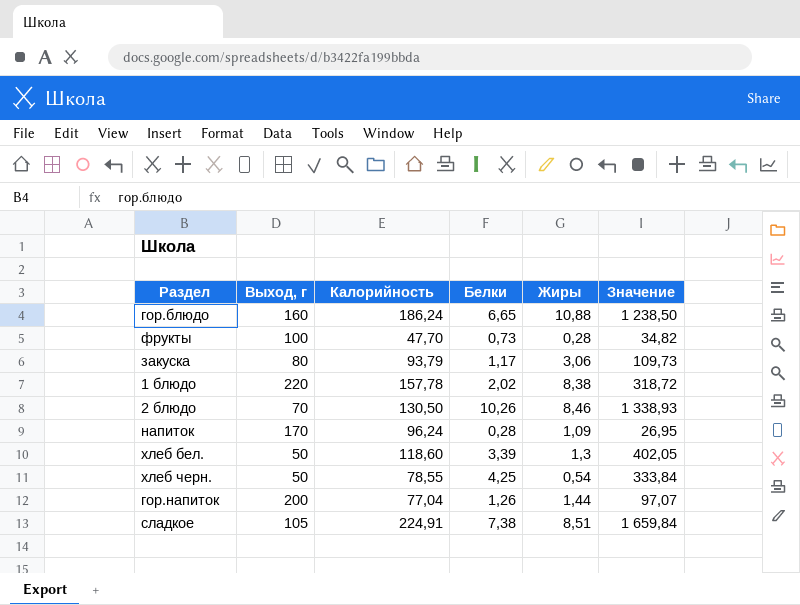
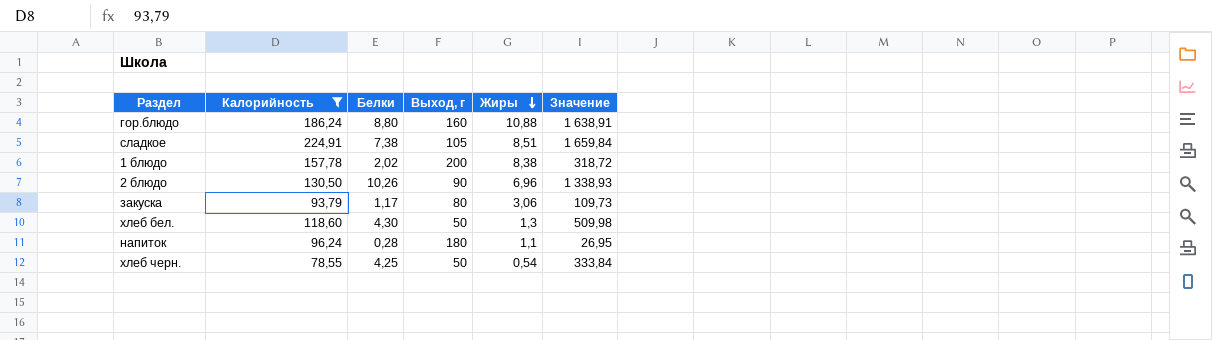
filter: none -> Калорийность >= 78,55
row order: none -> Жиры descending
column Выход, г | position: 2 -> 4
гор.блюдо | Белки: 6,65 -> 8,80
гор.блюдо | Значение: 1 238,50 -> 1 638,91
1 блюдо | Выход, г: 220 -> 200
2 блюдо | Выход, г: 70 -> 90
2 блюдо | Жиры: 8,46 -> 6,96
хлеб бел. | Белки: 3,39 -> 4,30
хлеб бел. | Значение: 402,05 -> 509,98
напиток | Выход, г: 170 -> 180
напиток | Жиры: 1,09 -> 1,1

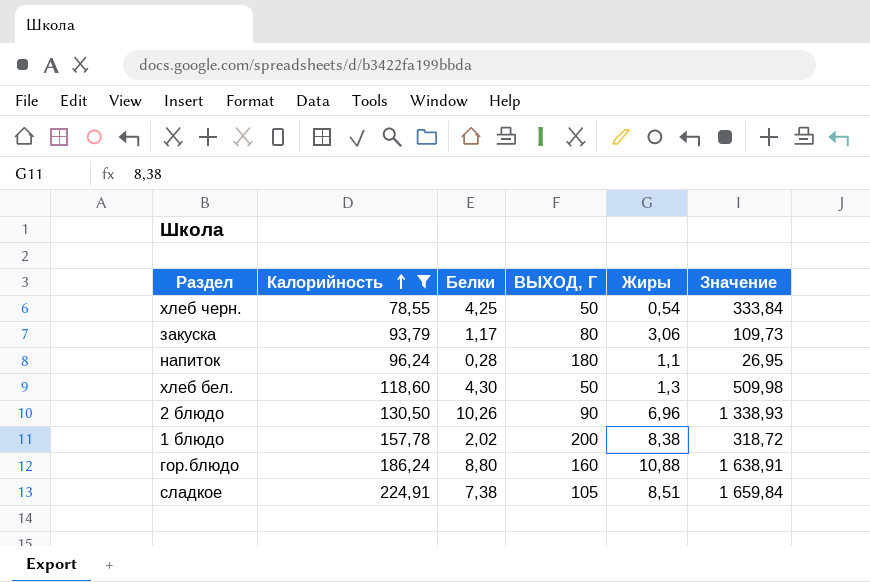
row order: Жиры descending -> Калорийность ascending
column name: Выход, г -> ВЫХОД, Г

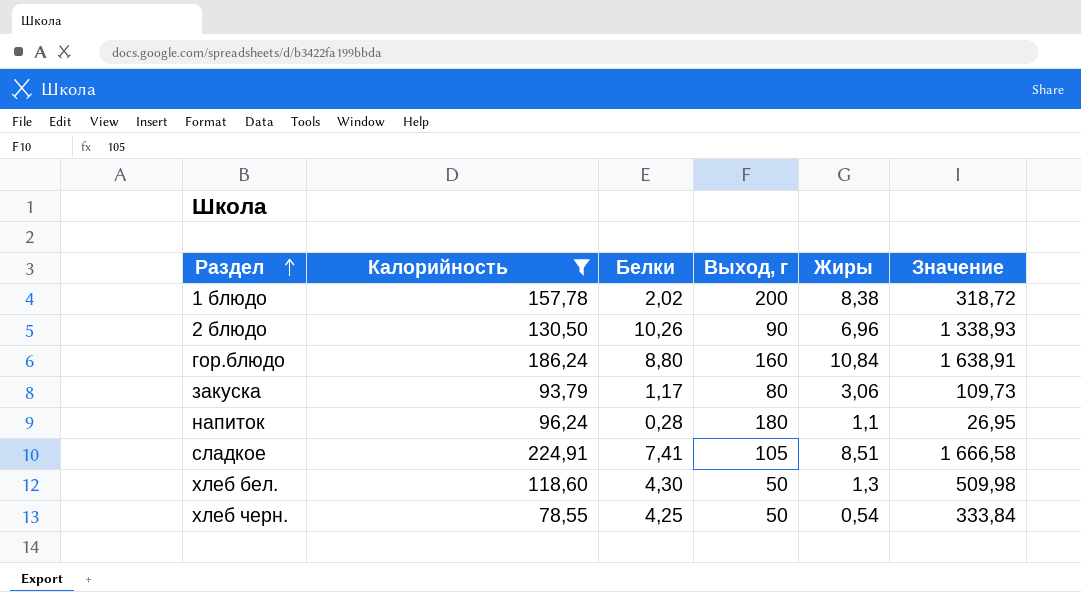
row order: Калорийность ascending -> Раздел ascending
column name: ВЫХОД, Г -> Выход, г
гор.блюдо | Жиры: 10,88 -> 10,84
сладкое | Белки: 7,38 -> 7,41
сладкое | Значение: 1 659,84 -> 1 666,58

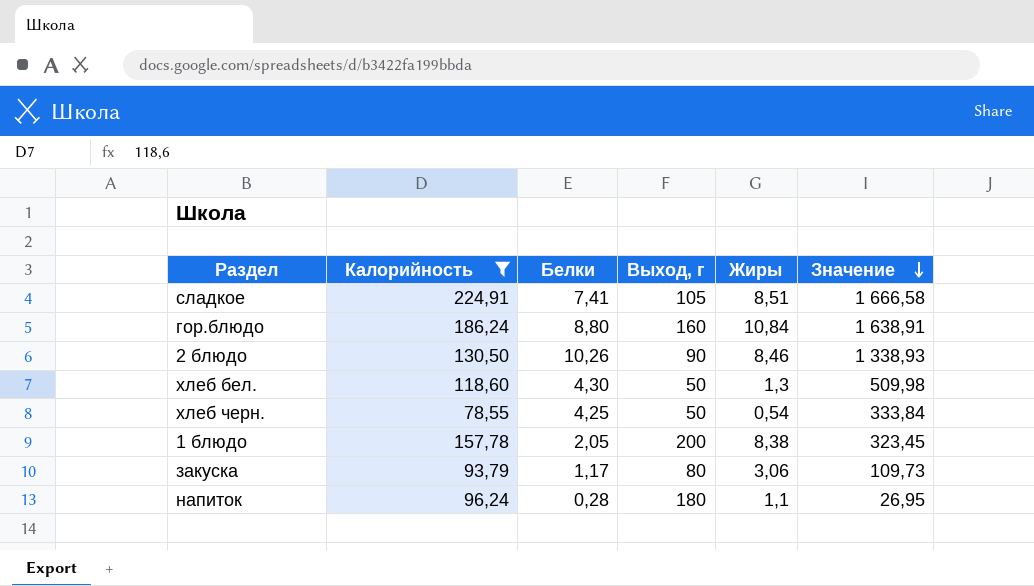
row order: Раздел ascending -> Значение descending
2 блюдо | Жиры: 6,96 -> 8,46
1 блюдо | Белки: 2,02 -> 2,05
1 блюдо | Значение: 318,72 -> 323,45

